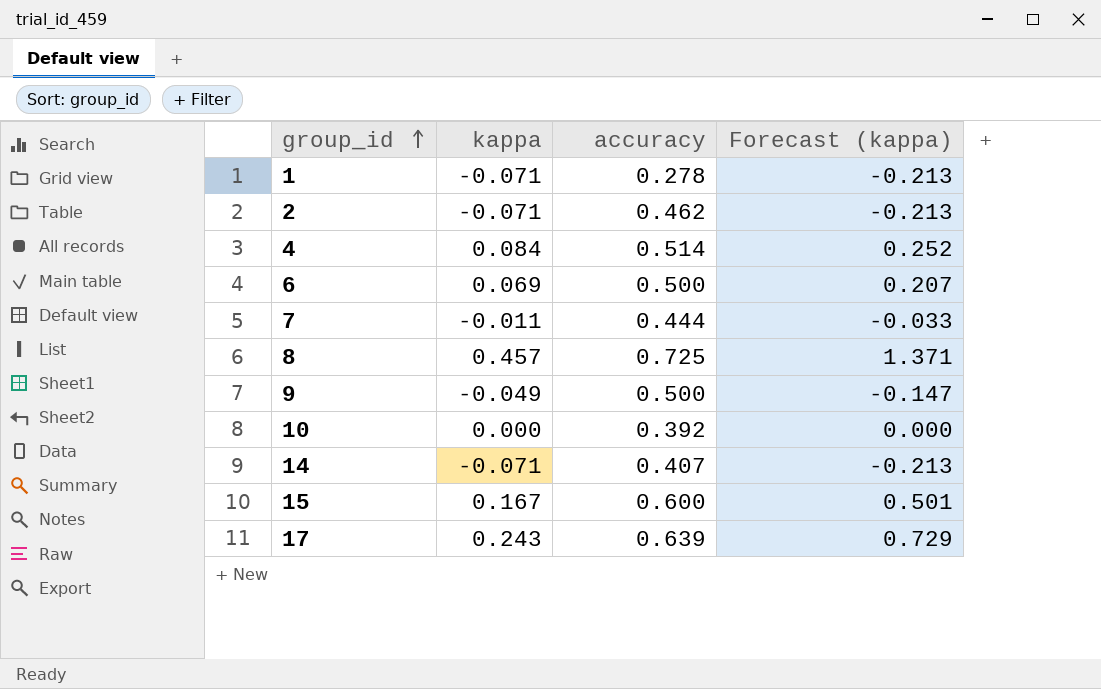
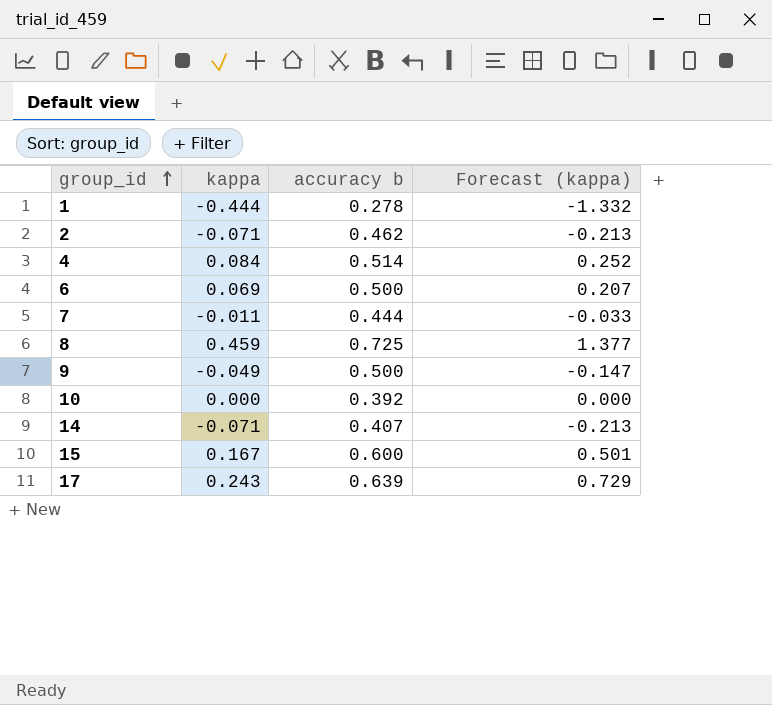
column name: accuracy -> accuracy b
1 | kappa: -0.071 -> -0.444
1 | Forecast (kappa): -0.213 -> -1.332
8 | kappa: 0.457 -> 0.459
8 | Forecast (kappa): 1.371 -> 1.377

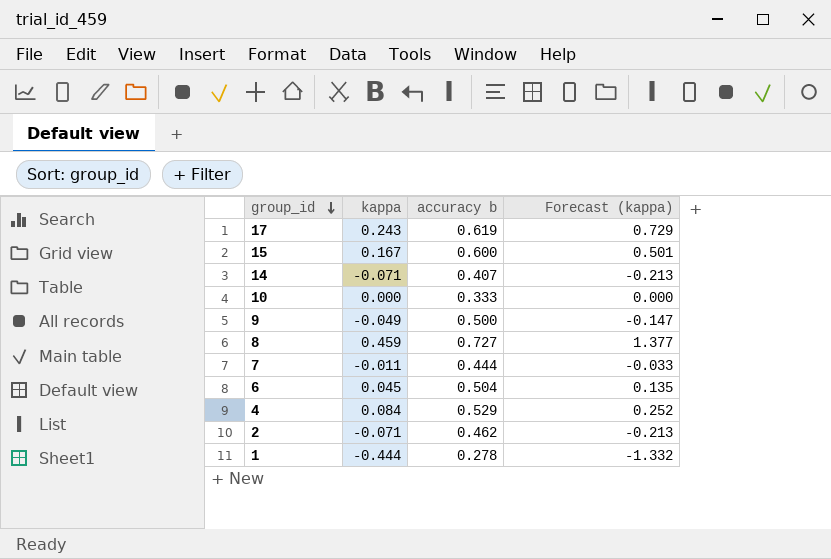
row order: group_id ascending -> group_id descending
17 | accuracy b: 0.639 -> 0.619
10 | accuracy b: 0.392 -> 0.333
8 | accuracy b: 0.725 -> 0.727
6 | kappa: 0.069 -> 0.045
6 | accuracy b: 0.500 -> 0.504
6 | Forecast (kappa): 0.207 -> 0.135
4 | accuracy b: 0.514 -> 0.529

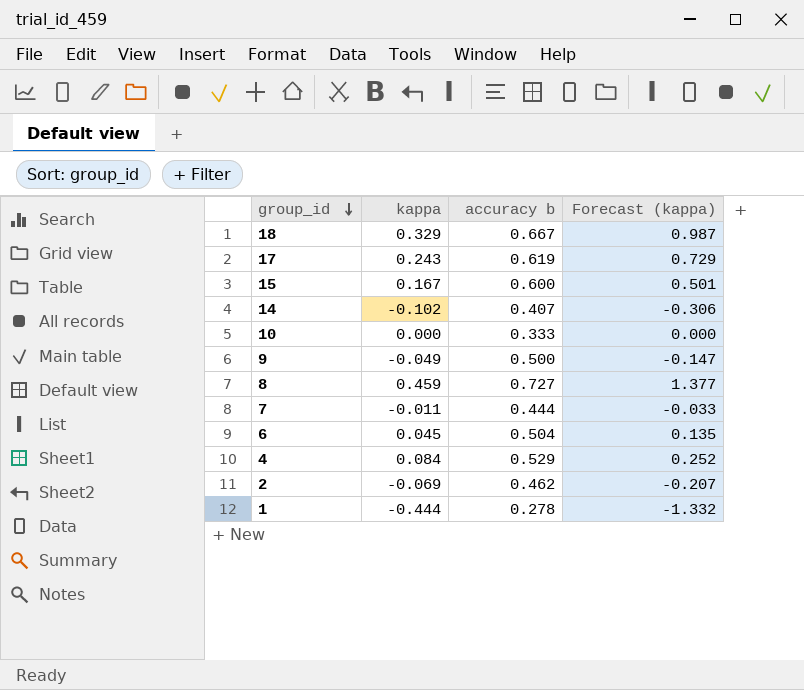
row 18: none -> 0.329 | 0.667 | 0.987
14 | kappa: -0.071 -> -0.102
14 | Forecast (kappa): -0.213 -> -0.306
2 | kappa: -0.071 -> -0.069
2 | Forecast (kappa): -0.213 -> -0.207

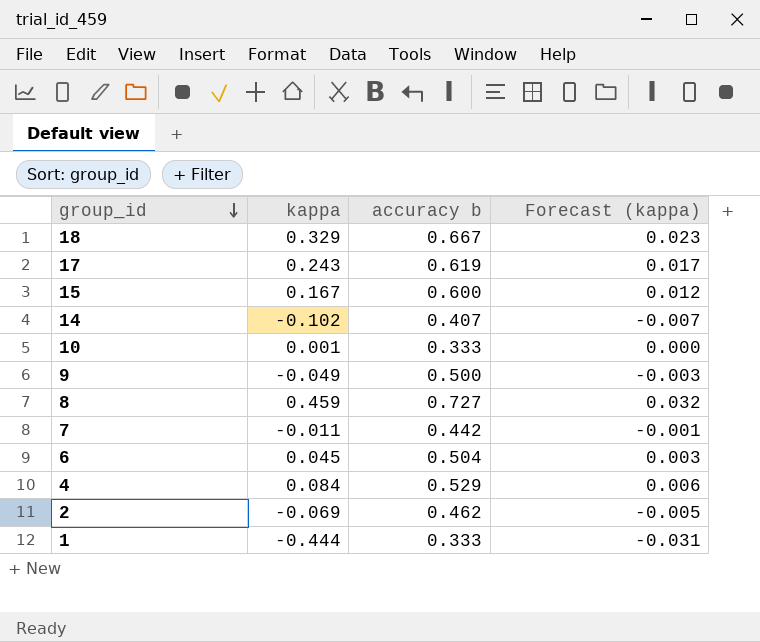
column Forecast (kappa) | formula: [kappa] * 3 -> [kappa] * 0.07
10 | kappa: 0.000 -> 0.001
7 | accuracy b: 0.444 -> 0.442
1 | accuracy b: 0.278 -> 0.333

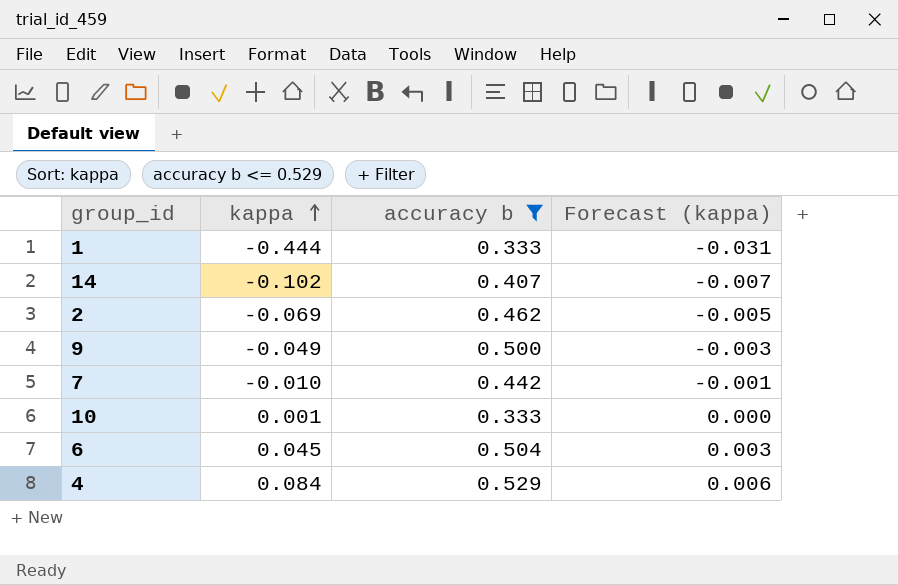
filter: none -> accuracy b <= 0.529
row order: group_id descending -> kappa ascending
7 | kappa: -0.011 -> -0.010

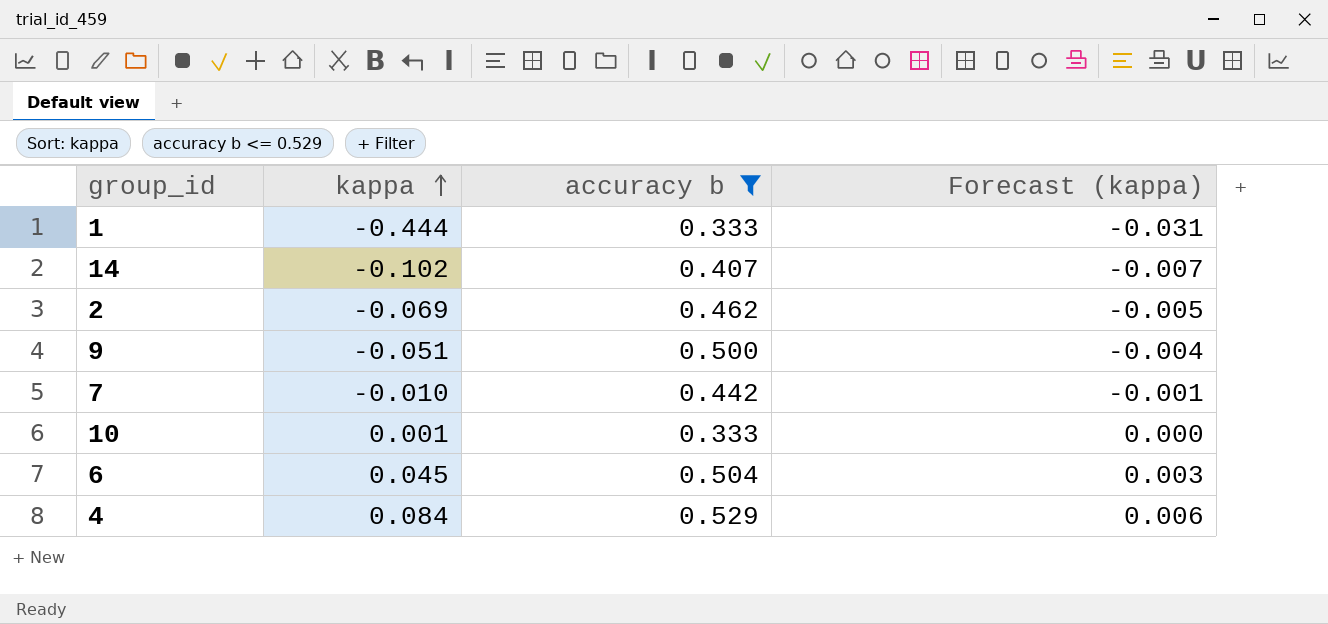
9 | kappa: -0.049 -> -0.051
9 | Forecast (kappa): -0.003 -> -0.004

